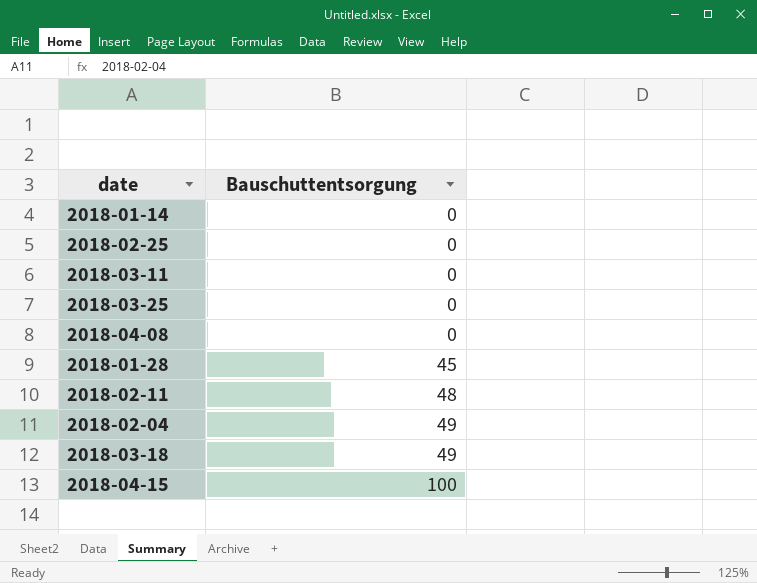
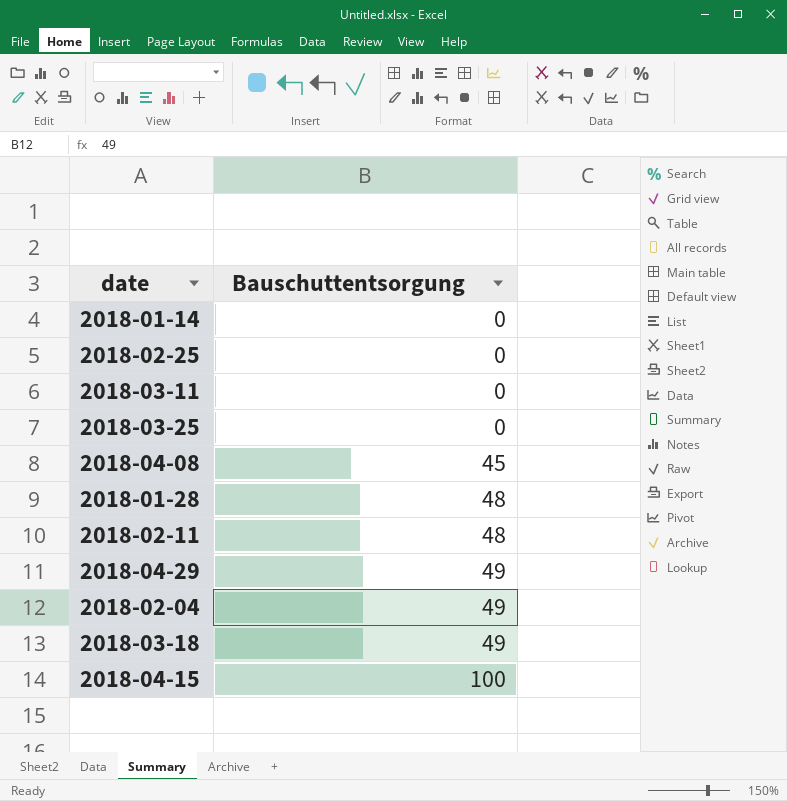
2018-04-08 | Bauschuttentsorgung: 0 -> 45
2018-01-28 | Bauschuttentsorgung: 45 -> 48
row 2018-04-29: none -> 49

